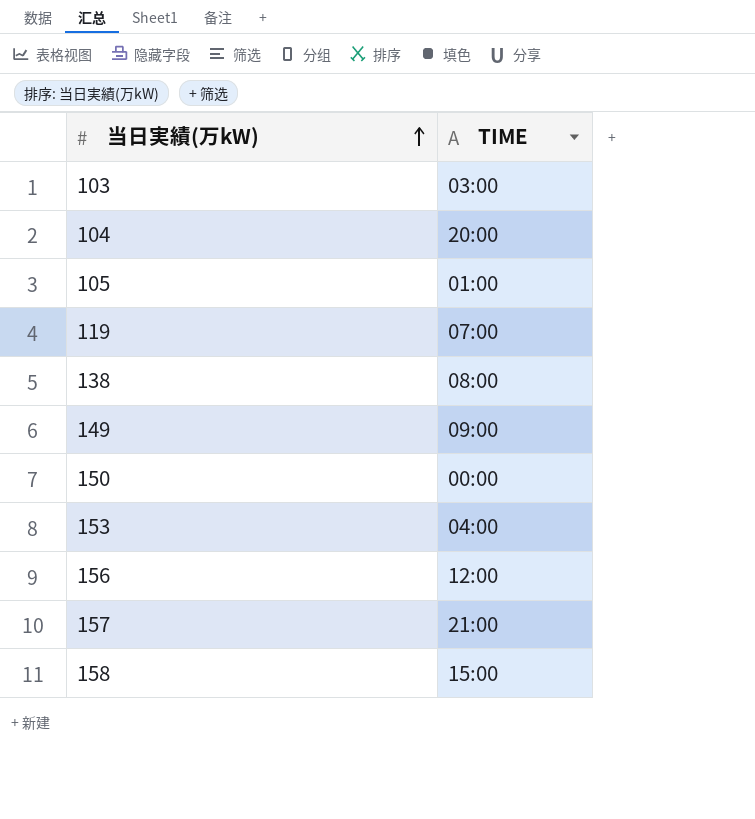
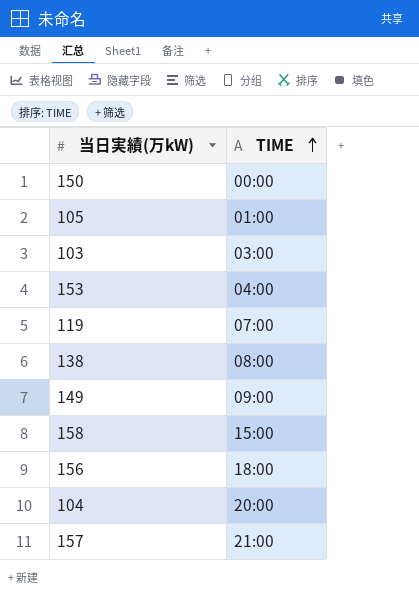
row order: 当日実績(万kW) ascending -> TIME ascending
156 | TIME: 12:00 -> 18:00

